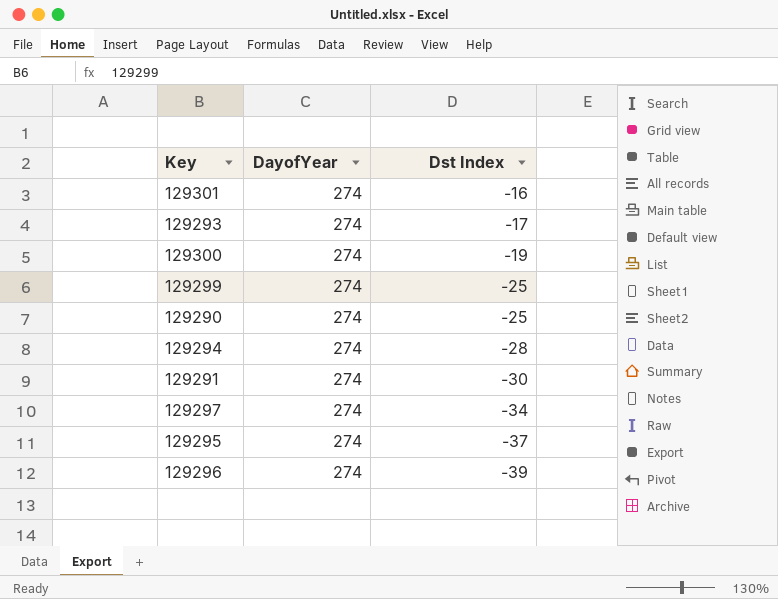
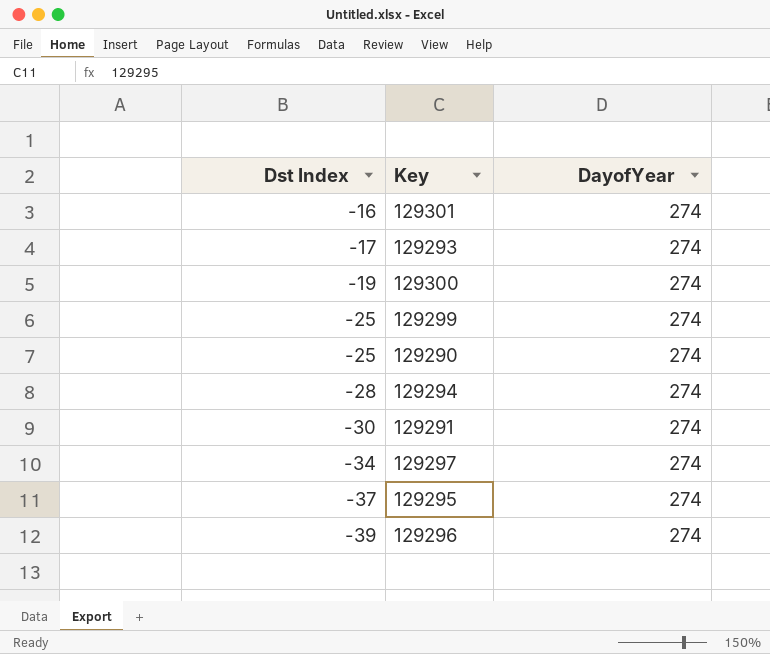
column Dst Index | position: 3 -> 1

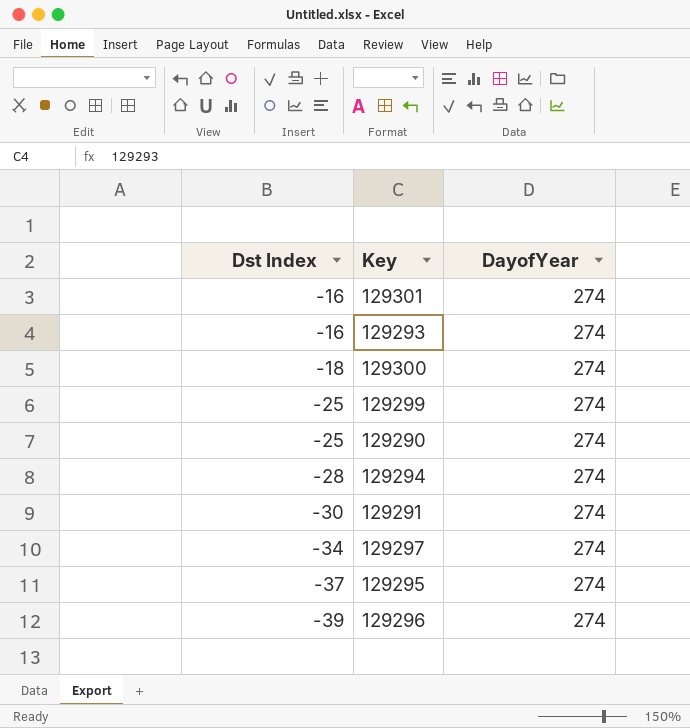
129293 | Dst Index: -17 -> -16
129300 | Dst Index: -19 -> -18

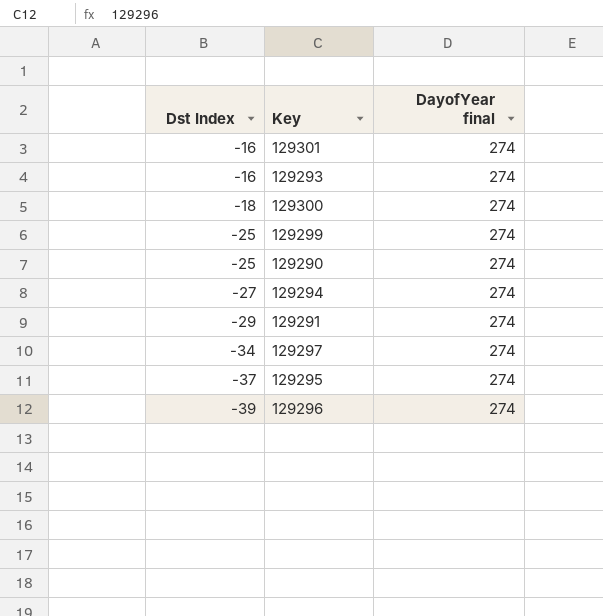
column name: DayofYear -> DayofYear final
129294 | Dst Index: -28 -> -27
129291 | Dst Index: -30 -> -29

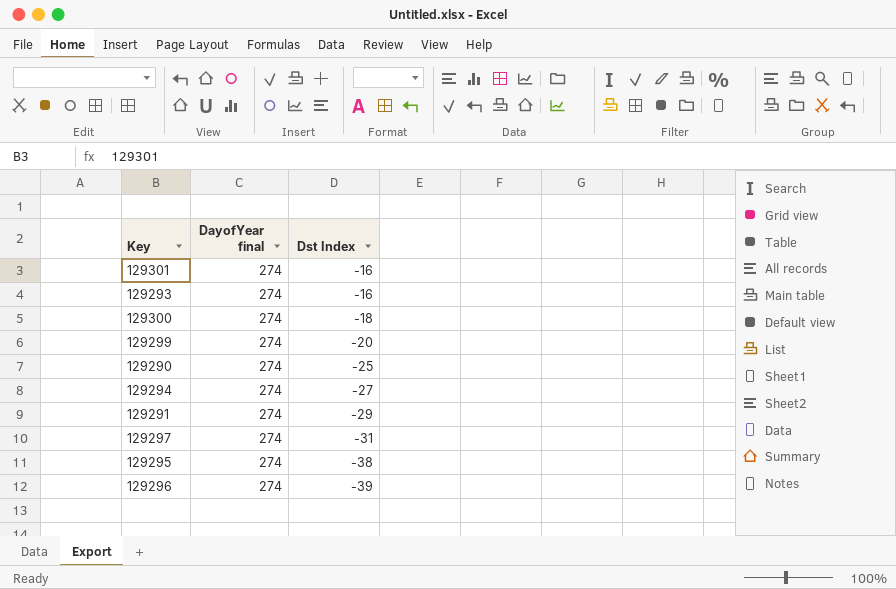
column Dst Index | position: 1 -> 3
129299 | Dst Index: -25 -> -20
129297 | Dst Index: -34 -> -31
129295 | Dst Index: -37 -> -38

